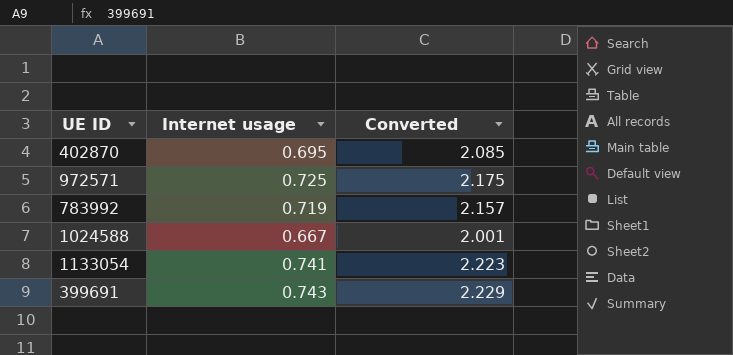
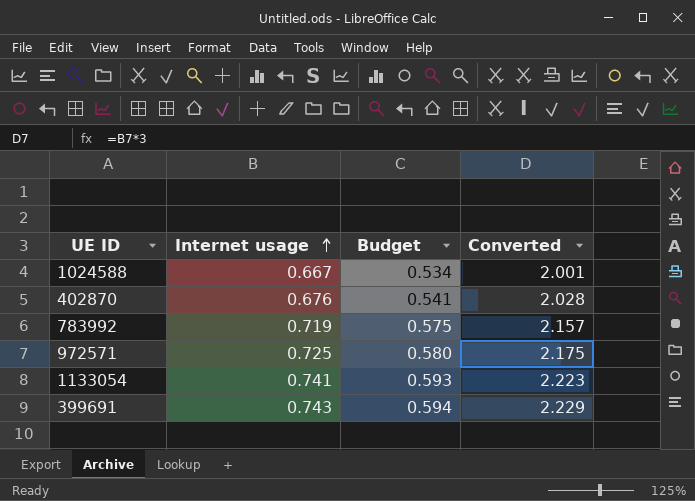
row order: none -> Internet usage ascending
column Budget | formula: none -> [Internet usage] * 0.8
402870 | Internet usage: 0.695 -> 0.676
402870 | Converted: 2.085 -> 2.028

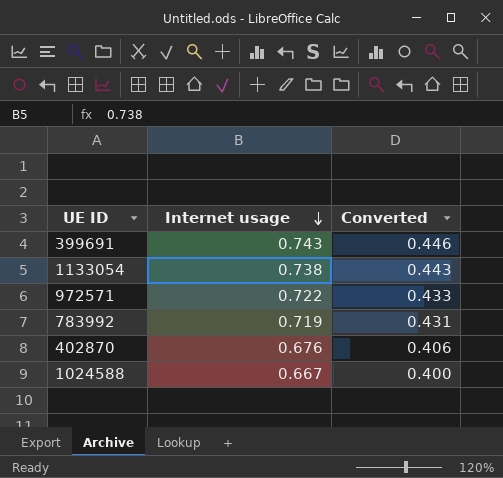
row order: Internet usage ascending -> Internet usage descending
column Budget | formula: [Internet usage] * 0.8 -> none
column Converted | formula: [Internet usage] * 3 -> [Internet usage] * 0.6
1133054 | Internet usage: 0.741 -> 0.738
972571 | Internet usage: 0.725 -> 0.722

